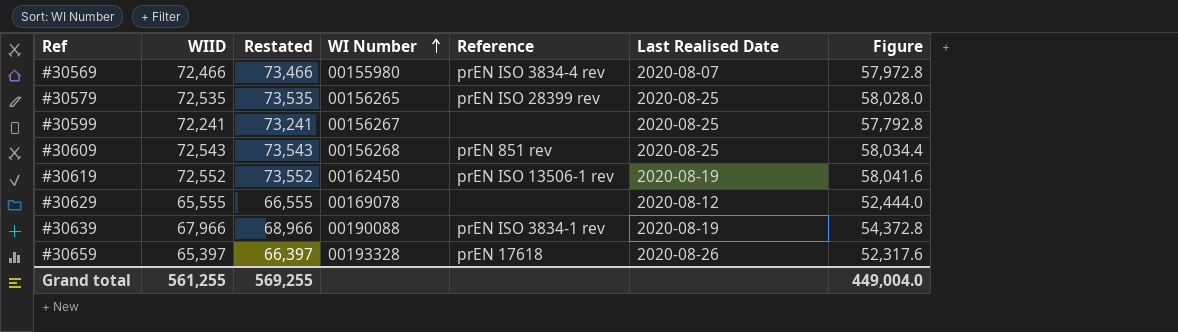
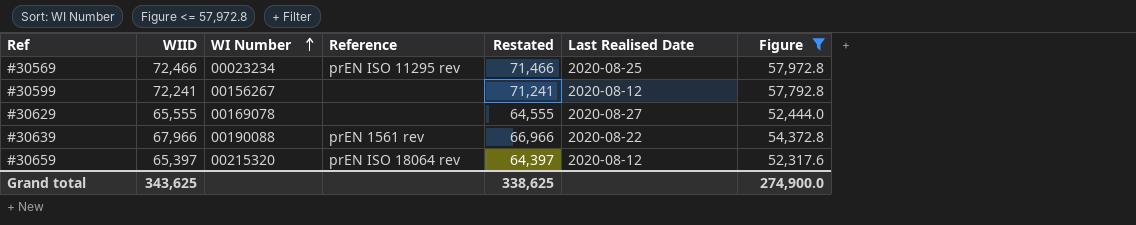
filter: none -> Figure <= 57,972.8
column Restated | formula: [WIID] + 1000 -> [WIID] - 1000
column Restated | position: 3 -> 5
#30569 | WI Number: 00155980 -> 00023234
#30569 | Reference: prEN ISO 3834-4 rev -> prEN ISO 11295 rev
#30569 | Last Realised Date: 2020-08-07 -> 2020-08-25
#30599 | Last Realised Date: 2020-08-25 -> 2020-08-12
#30629 | Last Realised Date: 2020-08-12 -> 2020-08-27
#30639 | Reference: prEN ISO 3834-1 rev -> prEN 1561 rev
#30639 | Last Realised Date: 2020-08-19 -> 2020-08-22
#30659 | WI Number: 00193328 -> 00215320
#30659 | Reference: prEN 17618 -> prEN ISO 18064 rev
#30659 | Last Realised Date: 2020-08-26 -> 2020-08-12
Grand total | WIID: 561,255 -> 343,625
Grand total | Restated: 569,255 -> 338,625
Grand total | Figure: 449,004.0 -> 274,900.0

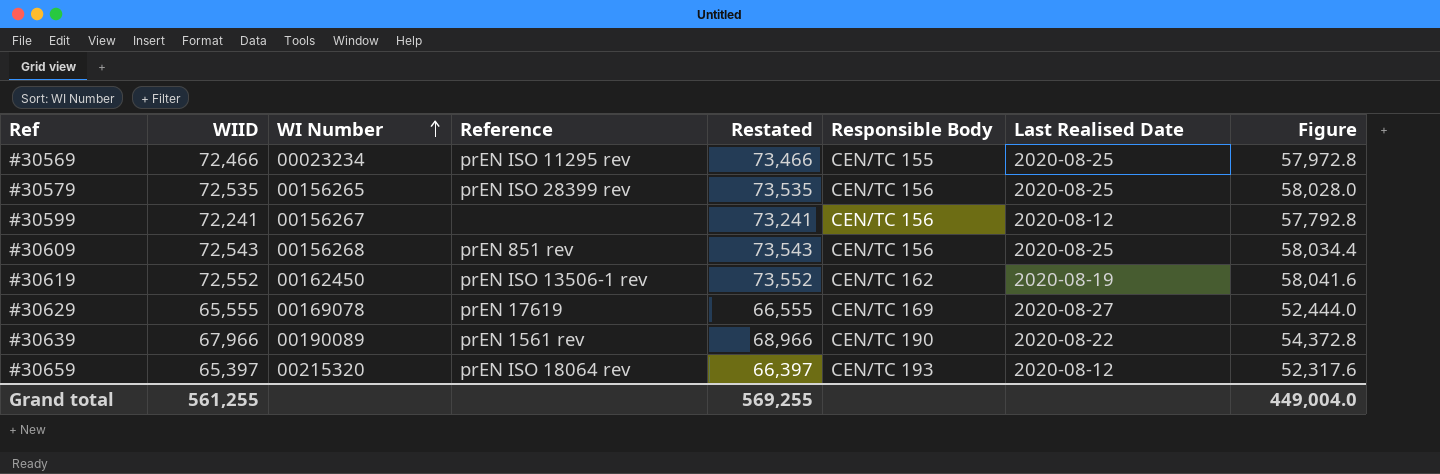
filter: Figure <= 57,972.8 -> none
column Restated | formula: [WIID] - 1000 -> [WIID] + 1000
column Responsible Body | position: none -> 6
#30629 | Reference: none -> prEN 17619
#30639 | WI Number: 00190088 -> 00190089
Grand total | WIID: 343,625 -> 561,255
Grand total | Restated: 338,625 -> 569,255
Grand total | Figure: 274,900.0 -> 449,004.0

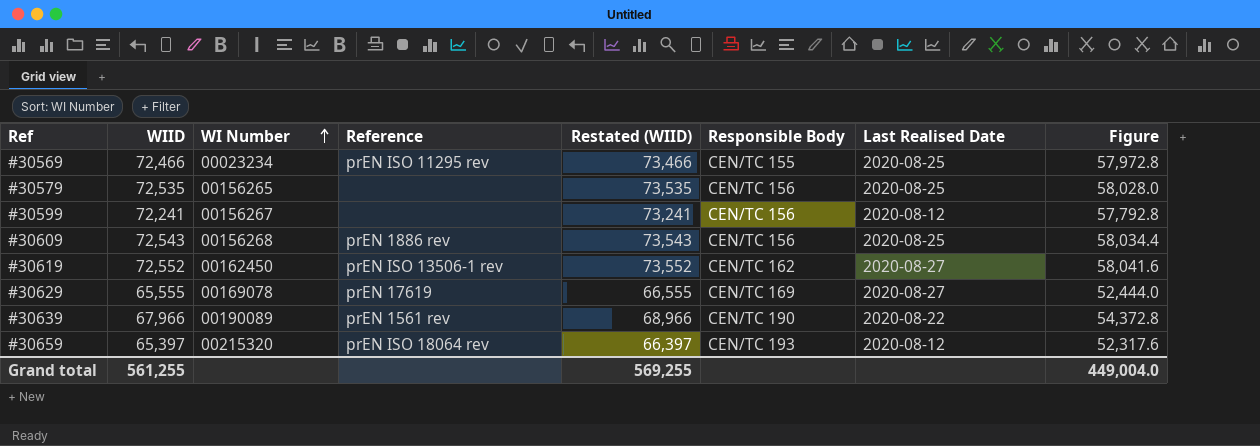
column name: Restated -> Restated (WIID)
#30579 | Reference: prEN ISO 28399 rev -> none
#30609 | Reference: prEN 851 rev -> prEN 1886 rev
#30619 | Last Realised Date: 2020-08-19 -> 2020-08-27

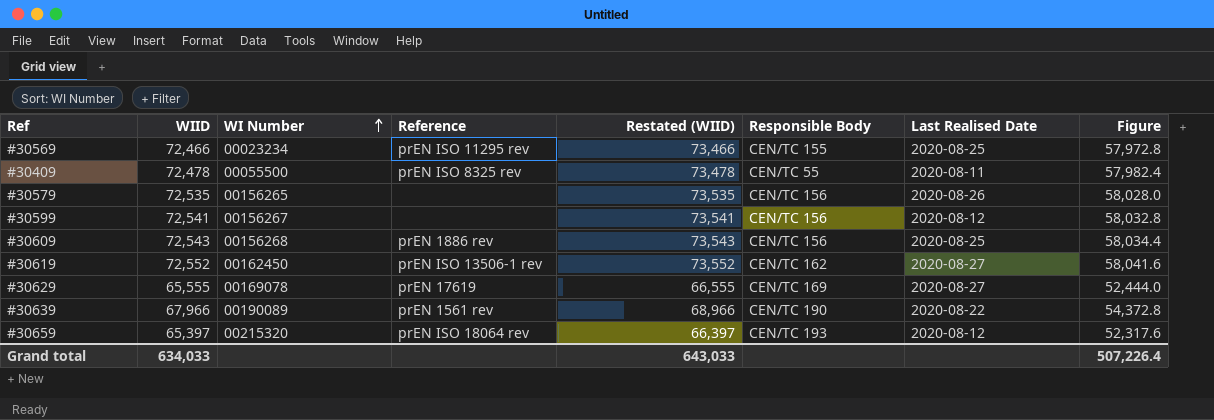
row #30409: none -> 72,478 | 00055500 | prEN ISO 8325 rev | 73,478 | CEN/TC 55 | 2020-08-11 | 57,982.4
#30579 | Last Realised Date: 2020-08-25 -> 2020-08-26
#30599 | WIID: 72,241 -> 72,541
#30599 | Restated (WIID): 73,241 -> 73,541
#30599 | Figure: 57,792.8 -> 58,032.8
Grand total | WIID: 561,255 -> 634,033
Grand total | Restated (WIID): 569,255 -> 643,033
Grand total | Figure: 449,004.0 -> 507,226.4

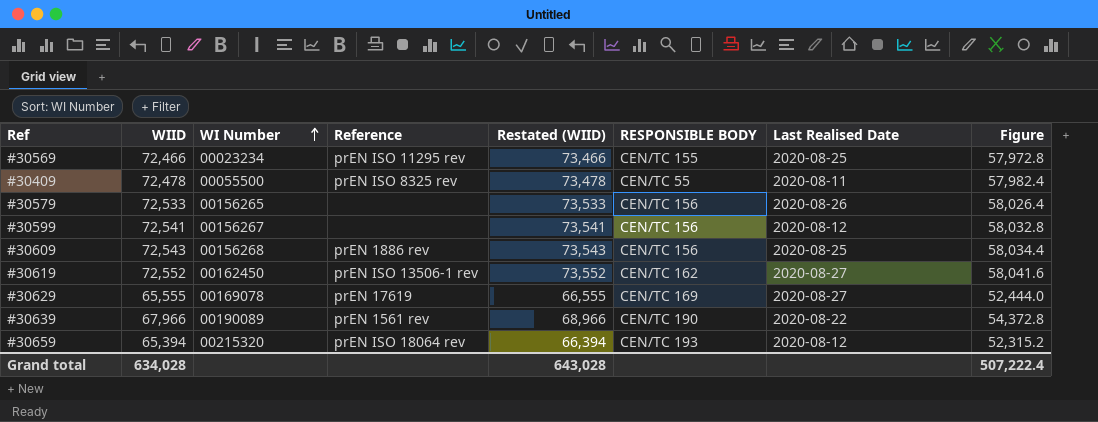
column name: Responsible Body -> RESPONSIBLE BODY
#30579 | WIID: 72,535 -> 72,533
#30579 | Restated (WIID): 73,535 -> 73,533
#30579 | Figure: 58,028.0 -> 58,026.4
#30659 | WIID: 65,397 -> 65,394
#30659 | Restated (WIID): 66,397 -> 66,394
#30659 | Figure: 52,317.6 -> 52,315.2
Grand total | WIID: 634,033 -> 634,028
Grand total | Restated (WIID): 643,033 -> 643,028
Grand total | Figure: 507,226.4 -> 507,222.4

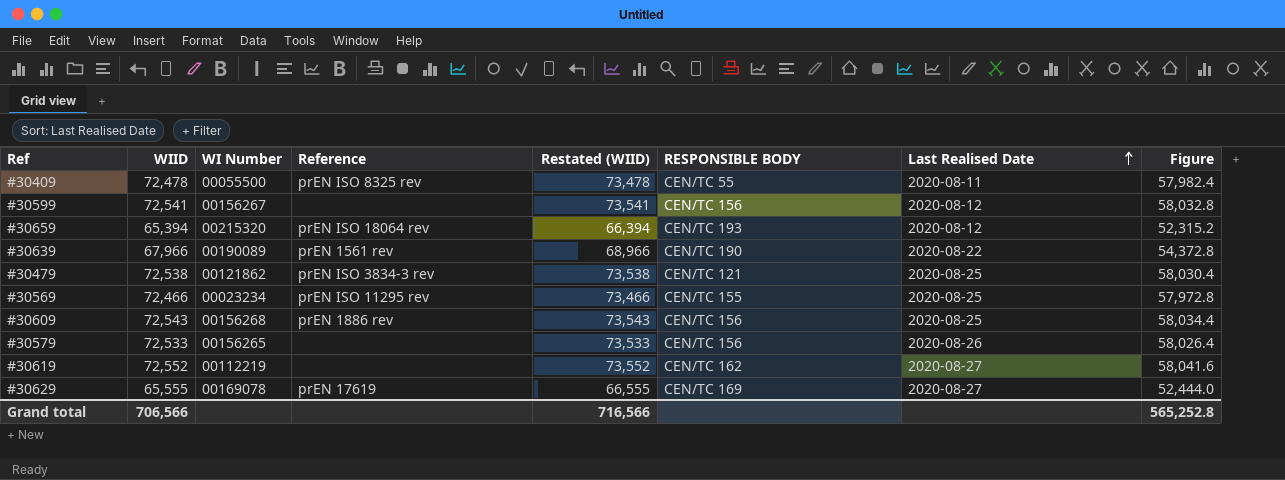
row order: WI Number ascending -> Last Realised Date ascending
row #30479: none -> 72,538 | 00121862 | prEN ISO 3834-3 rev | 73,538 | CEN/TC 121 | 2020-08-25 | 58,030.4
#30619 | WI Number: 00162450 -> 00112219
#30619 | Reference: prEN ISO 13506-1 rev -> none
Grand total | WIID: 634,028 -> 706,566
Grand total | Restated (WIID): 643,028 -> 716,566
Grand total | Figure: 507,222.4 -> 565,252.8

